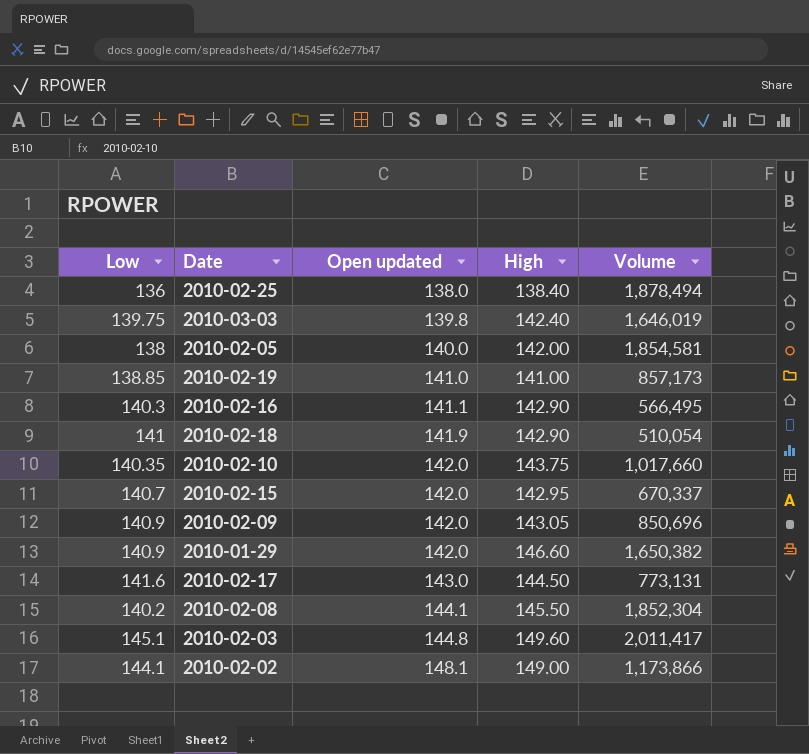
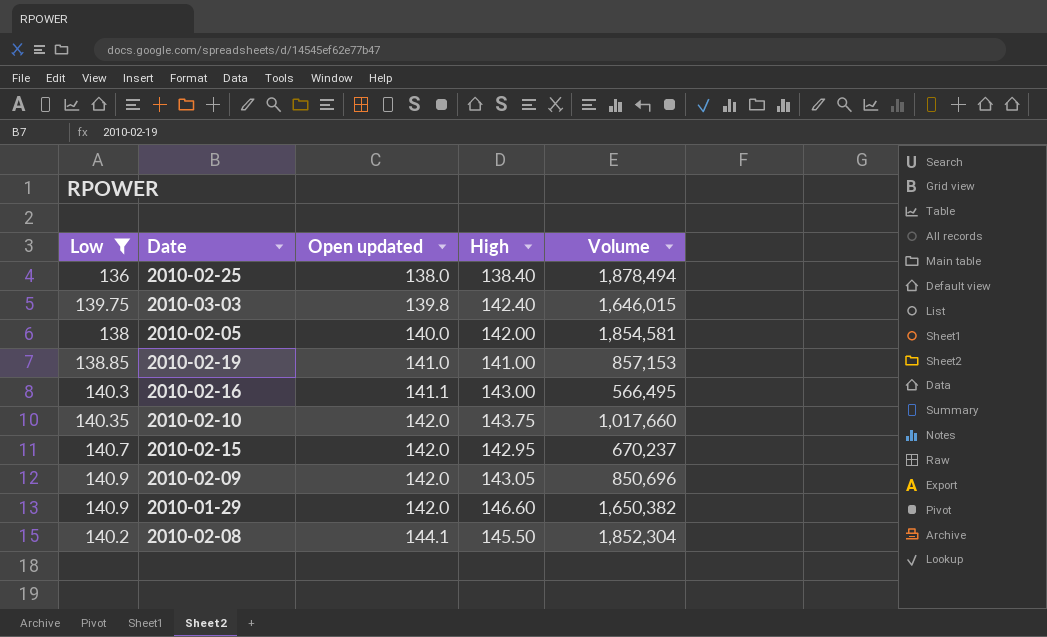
filter: none -> Low <= 140.9
2010-03-03 | Volume: 1,646,019 -> 1,646,015
2010-02-19 | Volume: 857,173 -> 857,153
2010-02-16 | High: 142.90 -> 143.00
2010-02-15 | Volume: 670,337 -> 670,237

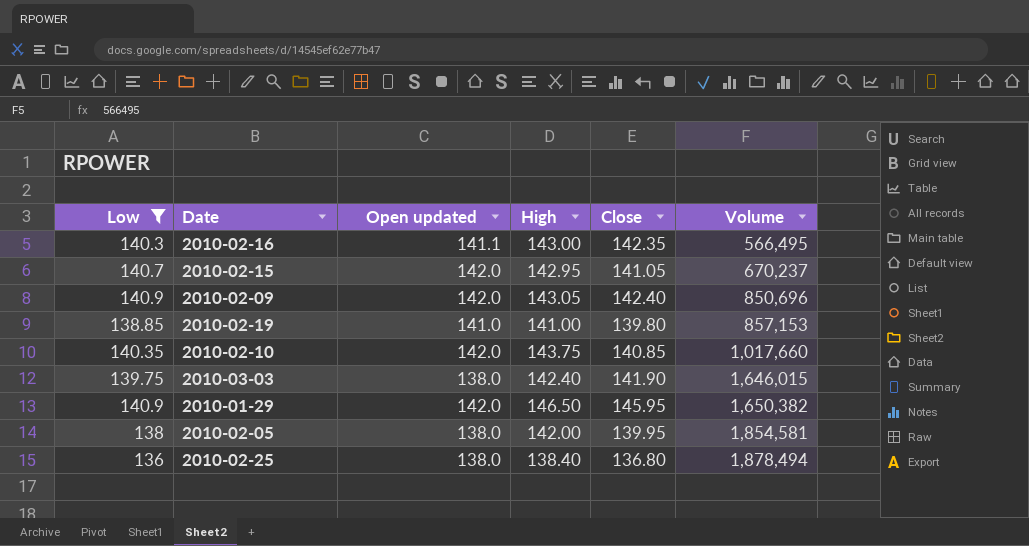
row order: Open updated ascending -> Volume ascending
column Close | position: none -> 5
row 2010-02-08: 140.2 | 144.1 | 145.50 | 1,852,304 -> none
2010-03-03 | Open updated: 139.8 -> 138.0
2010-01-29 | High: 146.60 -> 146.50
2010-02-05 | Open updated: 140.0 -> 138.0

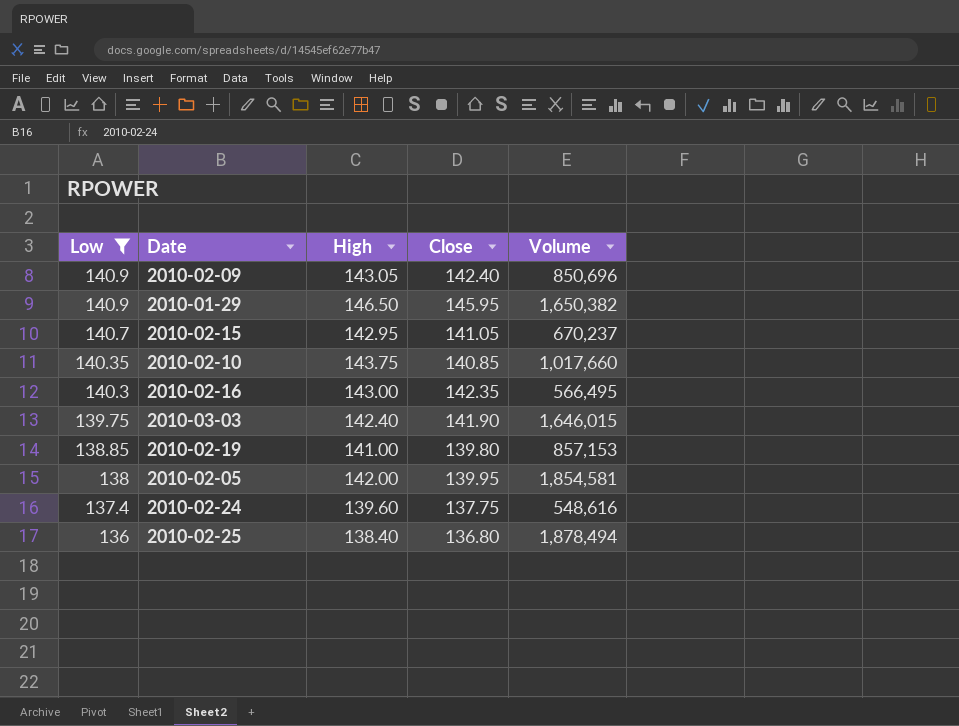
row order: Volume ascending -> Low descending
column Open updated | position: 3 -> none
row 2010-02-24: none -> 137.4 | 139.60 | 137.75 | 548,616

